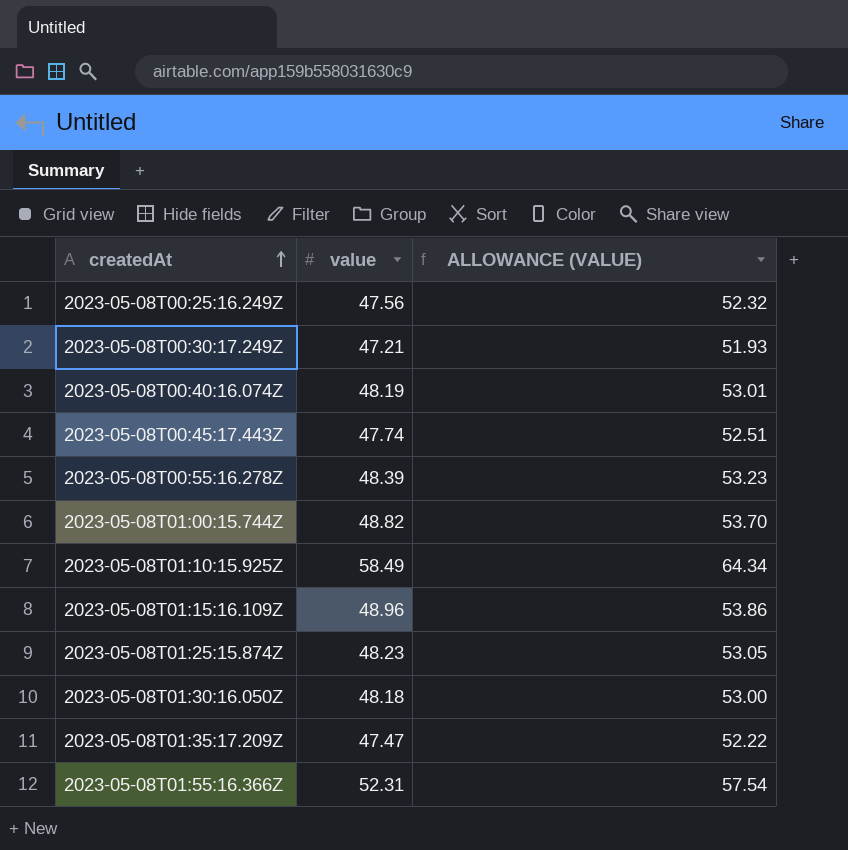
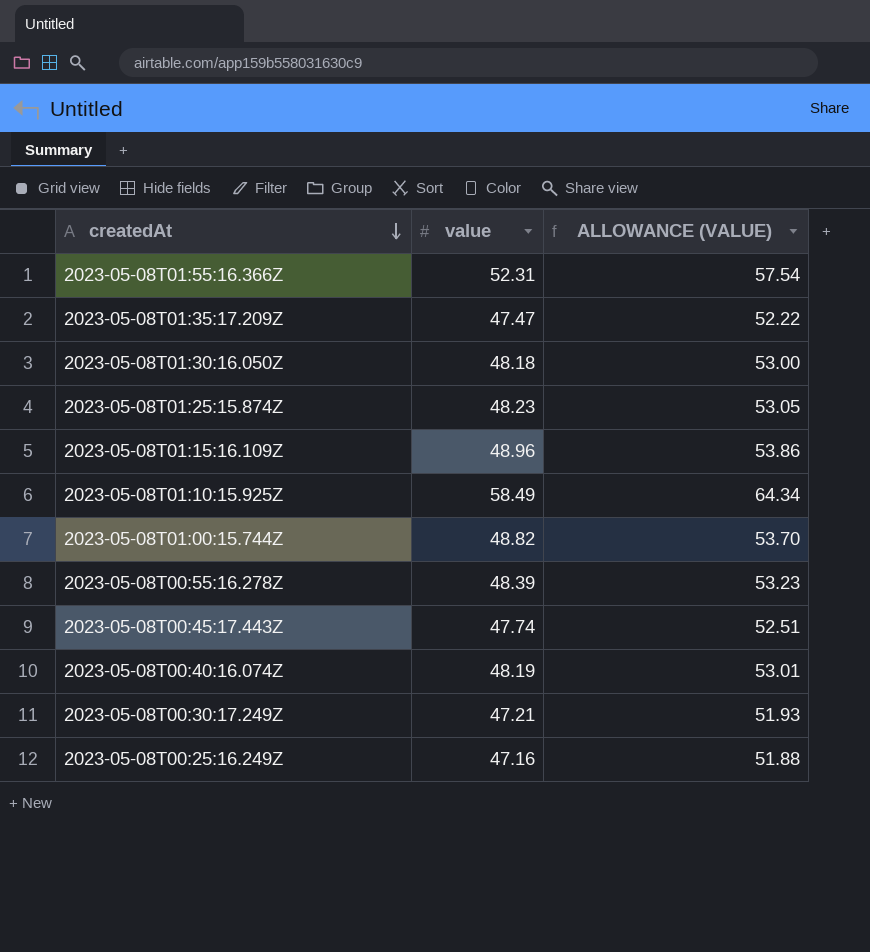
row order: createdAt ascending -> createdAt descending
2023-05-08T00:25:16.249Z | value: 47.56 -> 47.16
2023-05-08T00:25:16.249Z | ALLOWANCE (VALUE): 52.32 -> 51.88

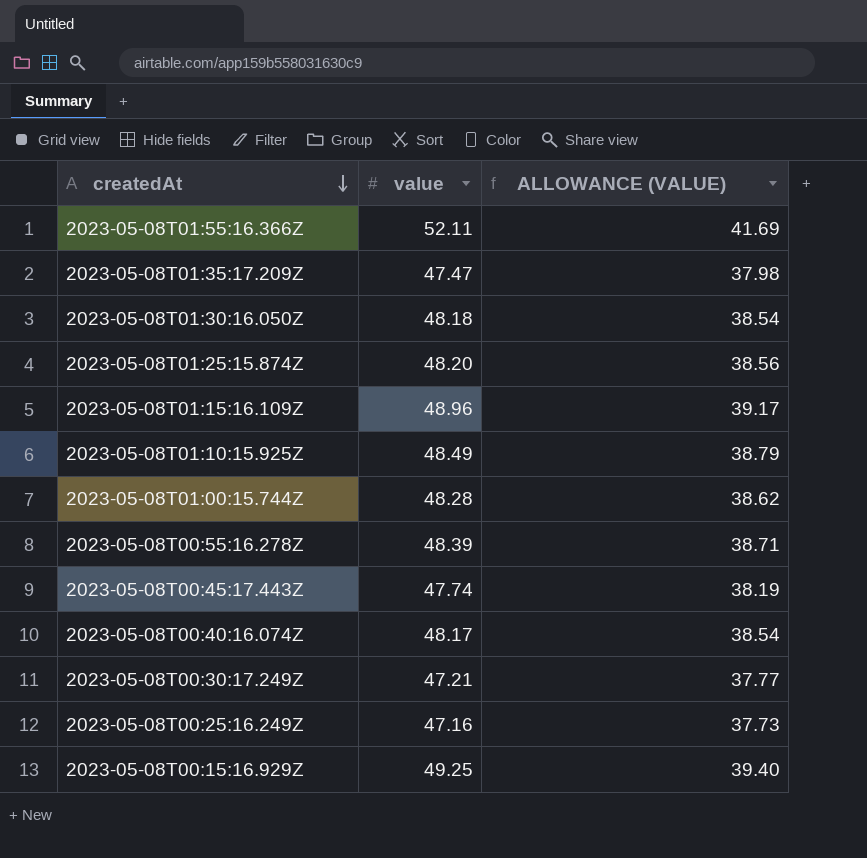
column ALLOWANCE (VALUE) | formula: [value] * 1.1 -> [value] * 0.8
2023-05-08T01:55:16.366Z | value: 52.31 -> 52.11
2023-05-08T01:25:15.874Z | value: 48.23 -> 48.20
2023-05-08T01:10:15.925Z | value: 58.49 -> 48.49
2023-05-08T01:00:15.744Z | value: 48.82 -> 48.28
2023-05-08T00:40:16.074Z | value: 48.19 -> 48.17
row 2023-05-08T00:15:16.929Z: none -> 49.25 | 39.40

